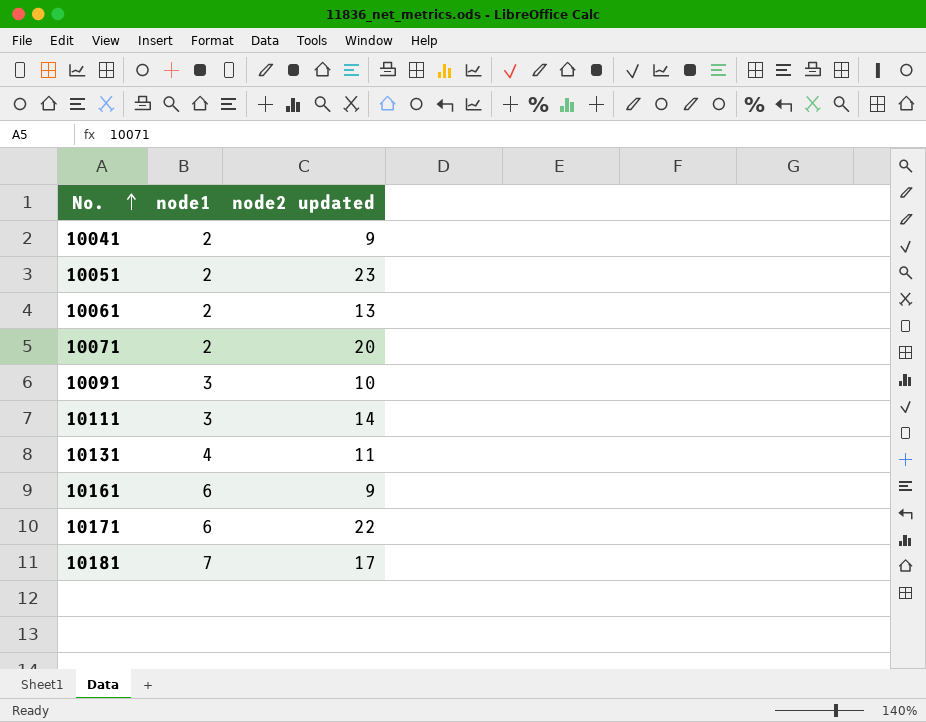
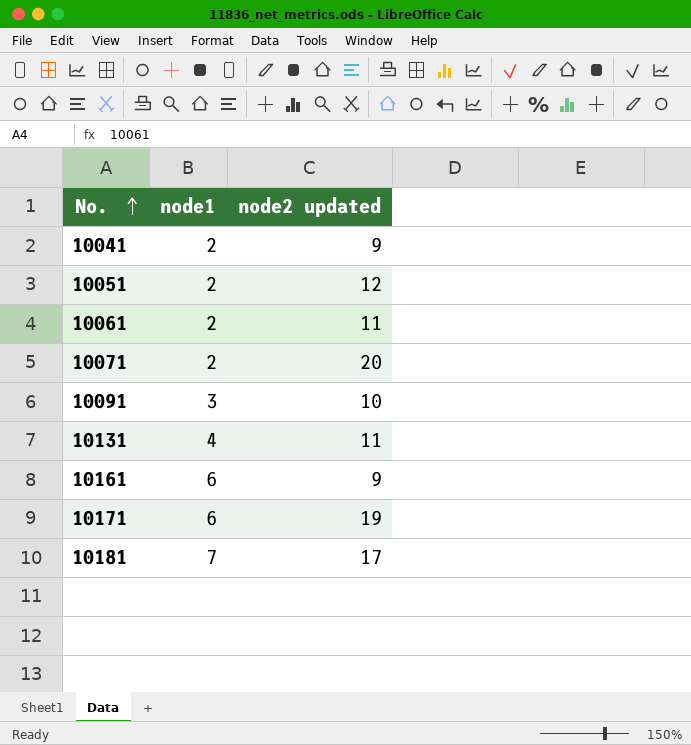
row 10111: 3 | 14 -> none
10051 | node2 updated: 23 -> 12
10061 | node2 updated: 13 -> 11
10171 | node2 updated: 22 -> 19

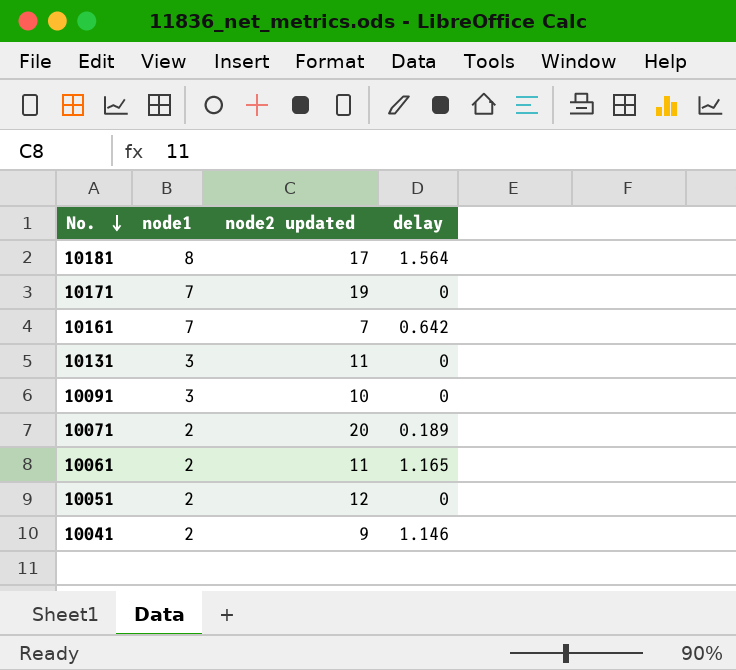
row order: No. ascending -> No. descending
column delay | position: none -> 4
10181 | node1: 7 -> 8
10171 | node1: 6 -> 7
10161 | node1: 6 -> 7
10161 | node2 updated: 9 -> 7
10131 | node1: 4 -> 3

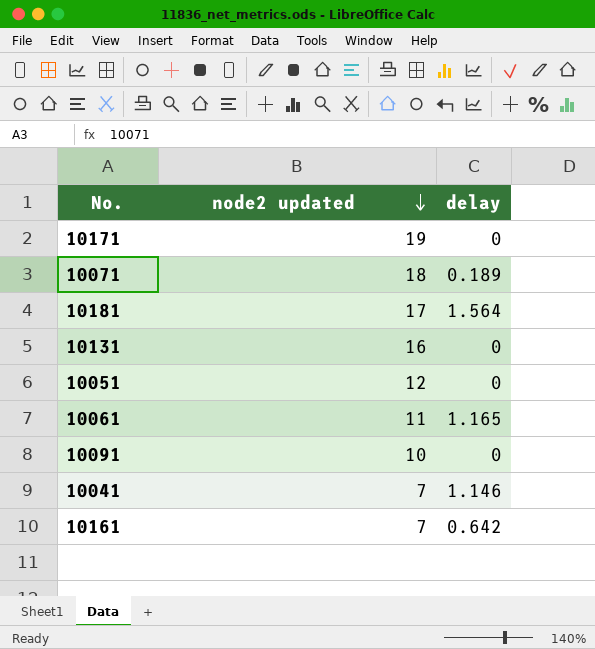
row order: No. descending -> node2 updated descending
column node1 | position: 2 -> none
10071 | node2 updated: 20 -> 18
10131 | node2 updated: 11 -> 16
10041 | node2 updated: 9 -> 7

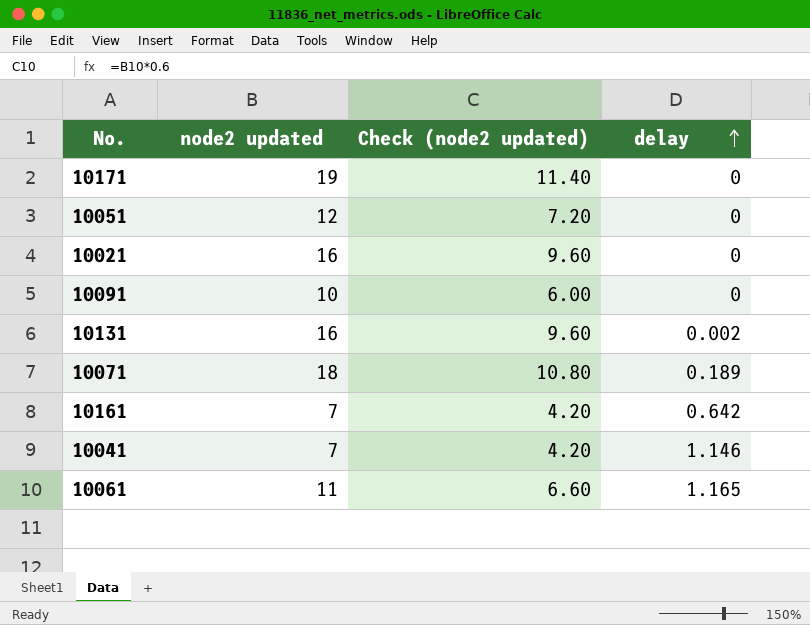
row order: node2 updated descending -> delay ascending
column Check (node2 updated) | formula: none -> [node2 updated] * 0.6
row 10181: 17 | 1.564 -> none
row 10021: none -> 16 | 9.60 | 0
10131 | delay: 0 -> 0.002

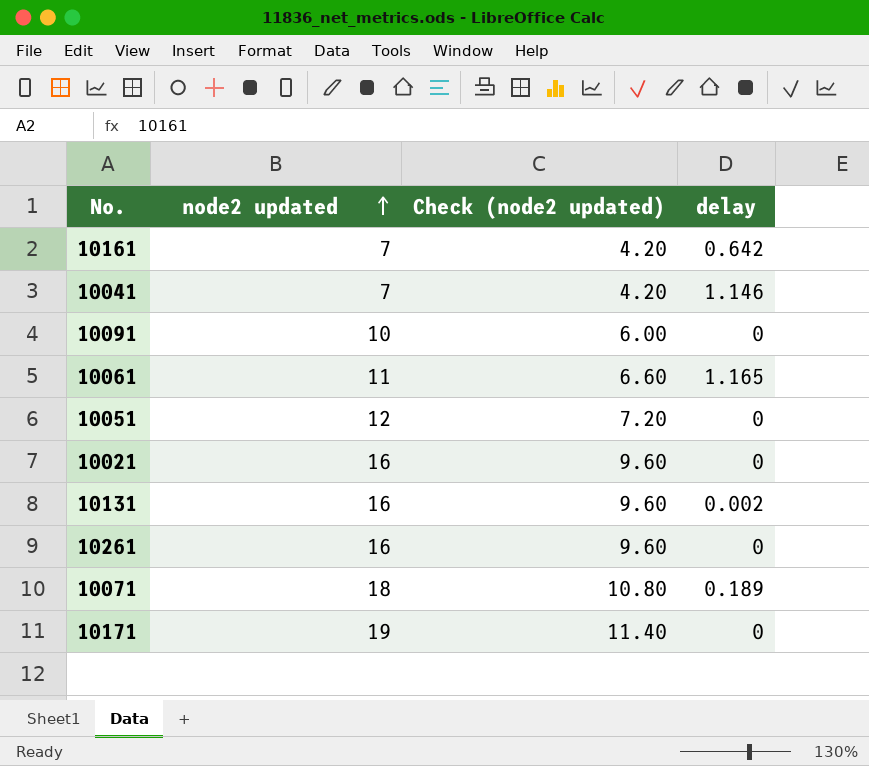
row order: delay ascending -> node2 updated ascending
row 10261: none -> 16 | 9.60 | 0

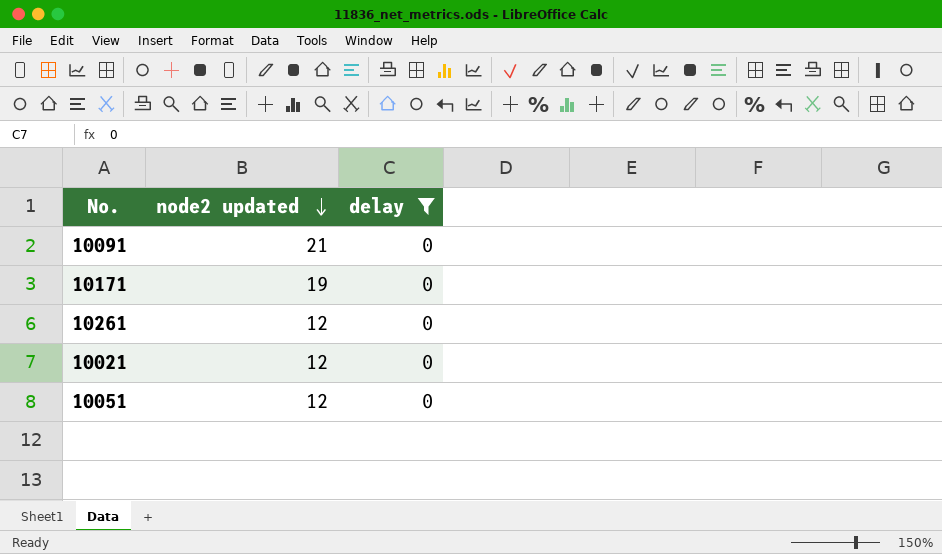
filter: none -> delay = 0
row order: node2 updated ascending -> node2 updated descending
column Check (node2 updated) | formula: [node2 updated] * 0.6 -> none
10091 | node2 updated: 10 -> 21
10261 | node2 updated: 16 -> 12
10021 | node2 updated: 16 -> 12

